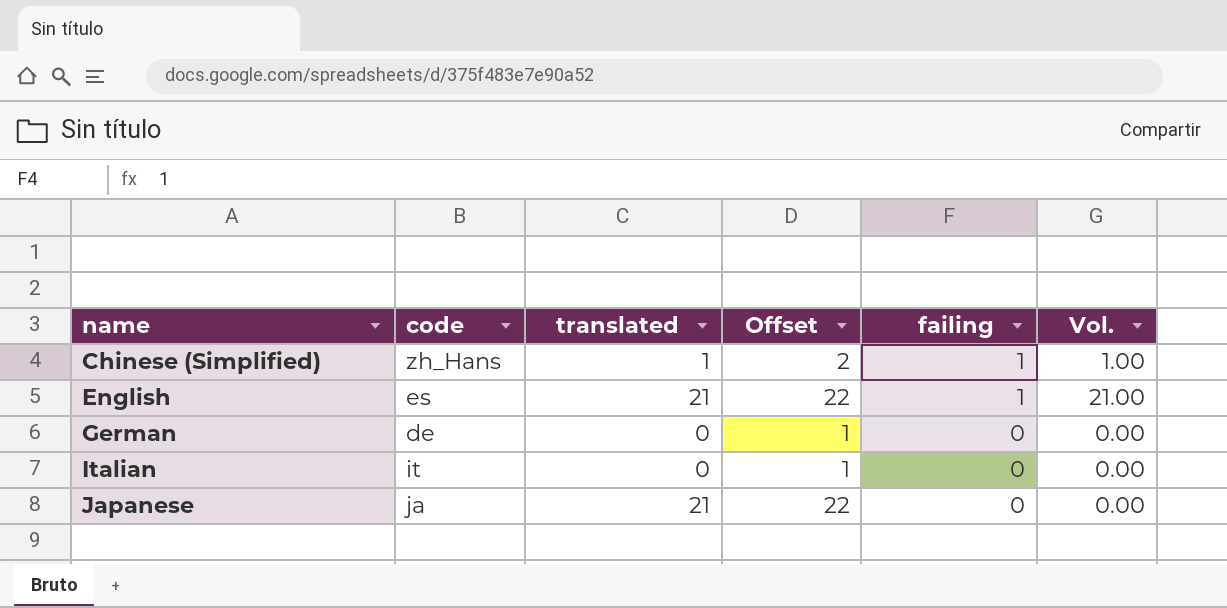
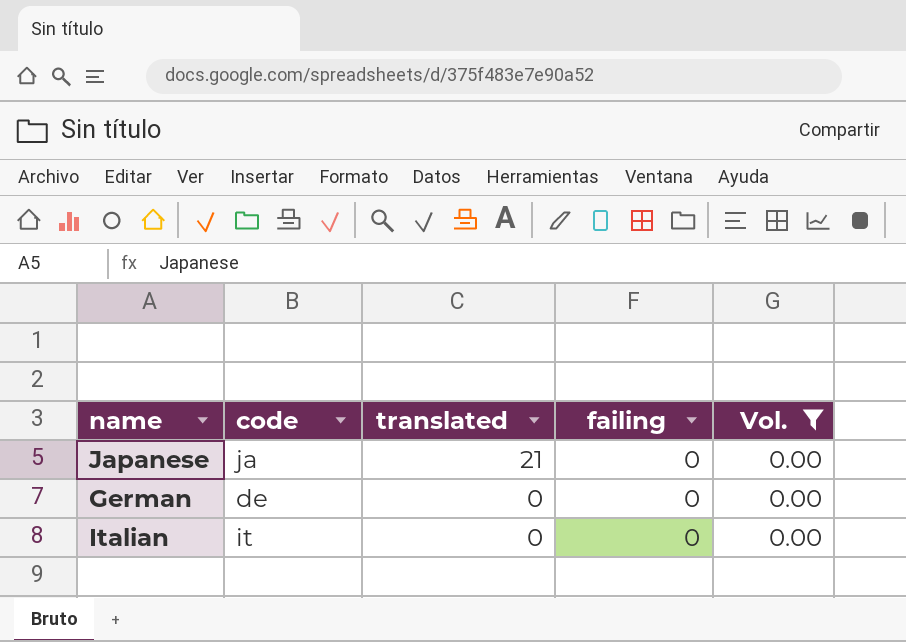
filter: none -> Vol. = 0.00
row order: name ascending -> translated descending
column Offset | formula: [translated] + 1 -> none

